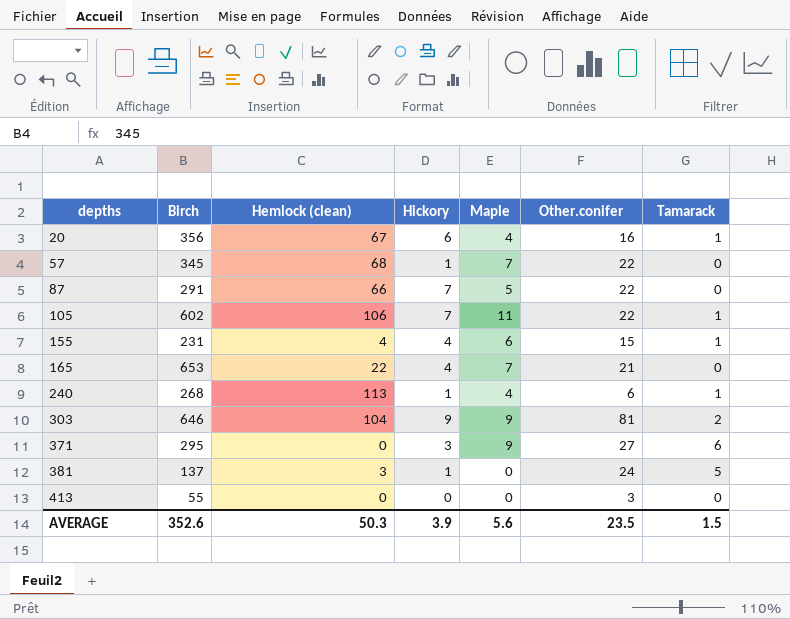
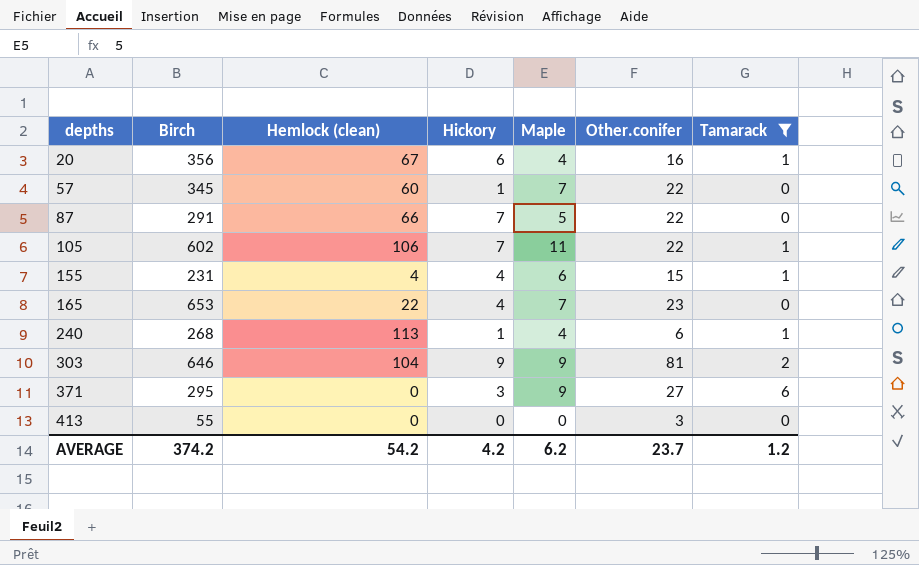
filter: none -> Tamarack != 5
57 | Hemlock (clean): 68 -> 60
165 | Other.conifer: 21 -> 23
AVERAGE | Birch: 352.6 -> 374.2
AVERAGE | Hemlock (clean): 50.3 -> 54.2
AVERAGE | Hickory: 3.9 -> 4.2
AVERAGE | Maple: 5.6 -> 6.2
AVERAGE | Other.conifer: 23.5 -> 23.7
AVERAGE | Tamarack: 1.5 -> 1.2

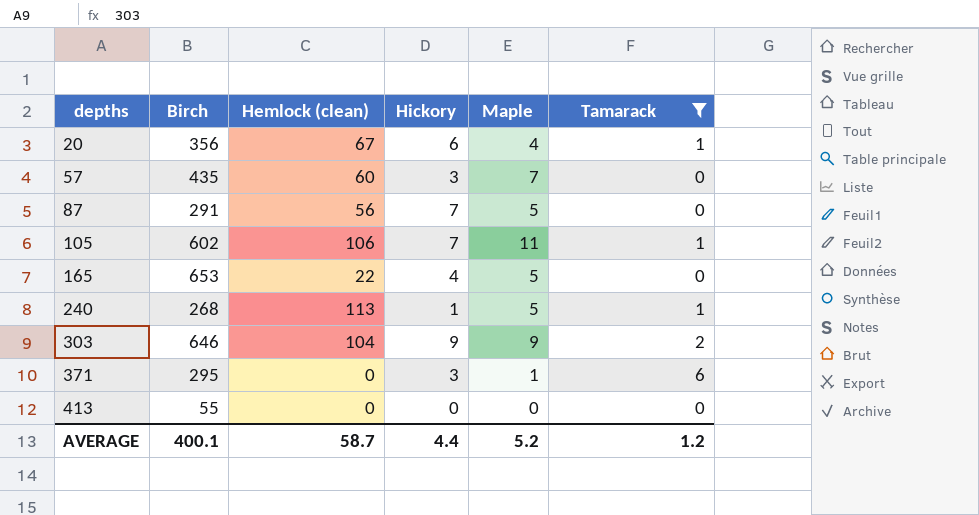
column Other.conifer | position: 6 -> none
row 155: 231 | 4 | 4 | 6 | 15 | 1 -> none
57 | Birch: 345 -> 435
57 | Hickory: 1 -> 3
87 | Hemlock (clean): 66 -> 56
165 | Maple: 7 -> 5
240 | Maple: 4 -> 5
371 | Maple: 9 -> 1
AVERAGE | Birch: 374.2 -> 400.1
AVERAGE | Hemlock (clean): 54.2 -> 58.7
AVERAGE | Hickory: 4.2 -> 4.4
AVERAGE | Maple: 6.2 -> 5.2

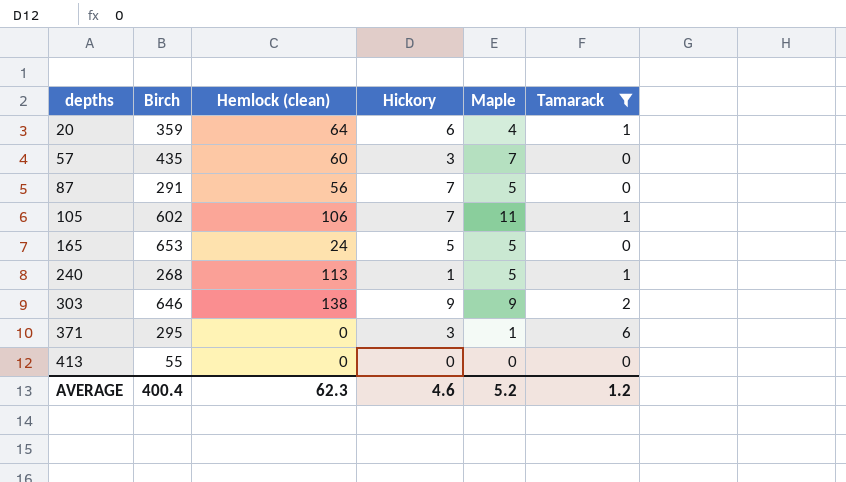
20 | Birch: 356 -> 359
20 | Hemlock (clean): 67 -> 64
165 | Hemlock (clean): 22 -> 24
165 | Hickory: 4 -> 5
303 | Hemlock (clean): 104 -> 138
AVERAGE | Birch: 400.1 -> 400.4
AVERAGE | Hemlock (clean): 58.7 -> 62.3
AVERAGE | Hickory: 4.4 -> 4.6

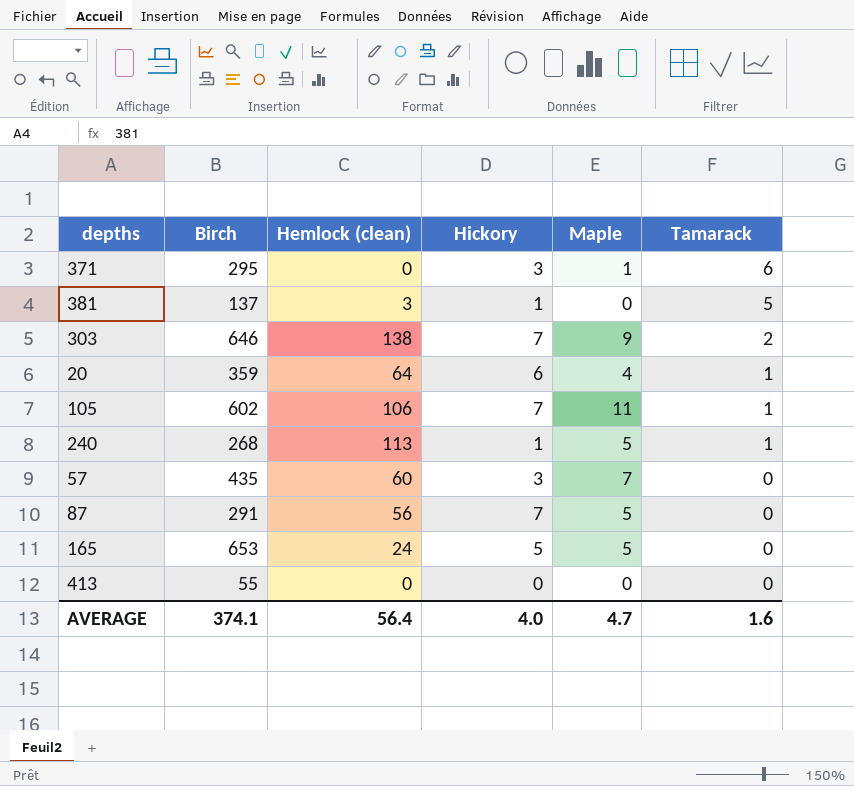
filter: Tamarack != 5 -> none
row order: depths ascending -> Tamarack descending
303 | Hickory: 9 -> 7
AVERAGE | Birch: 400.4 -> 374.1
AVERAGE | Hemlock (clean): 62.3 -> 56.4
AVERAGE | Hickory: 4.6 -> 4.0
AVERAGE | Maple: 5.2 -> 4.7
AVERAGE | Tamarack: 1.2 -> 1.6

